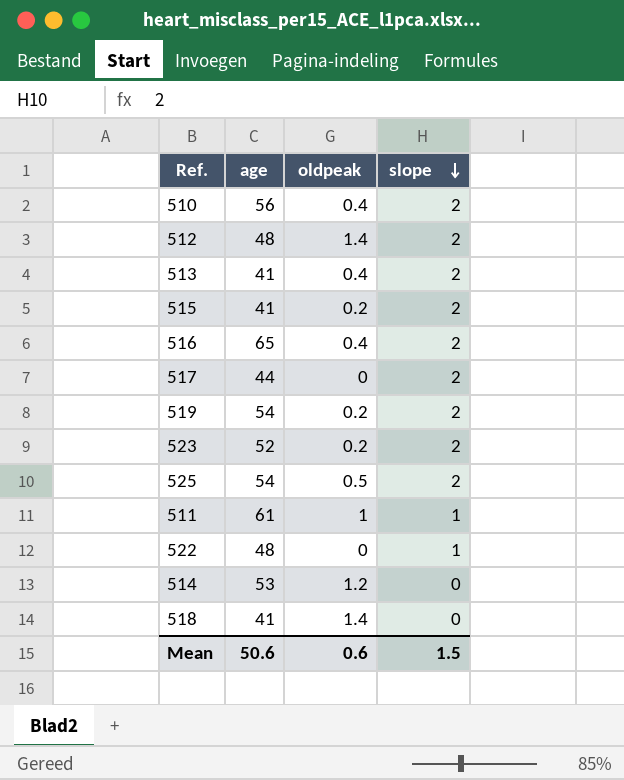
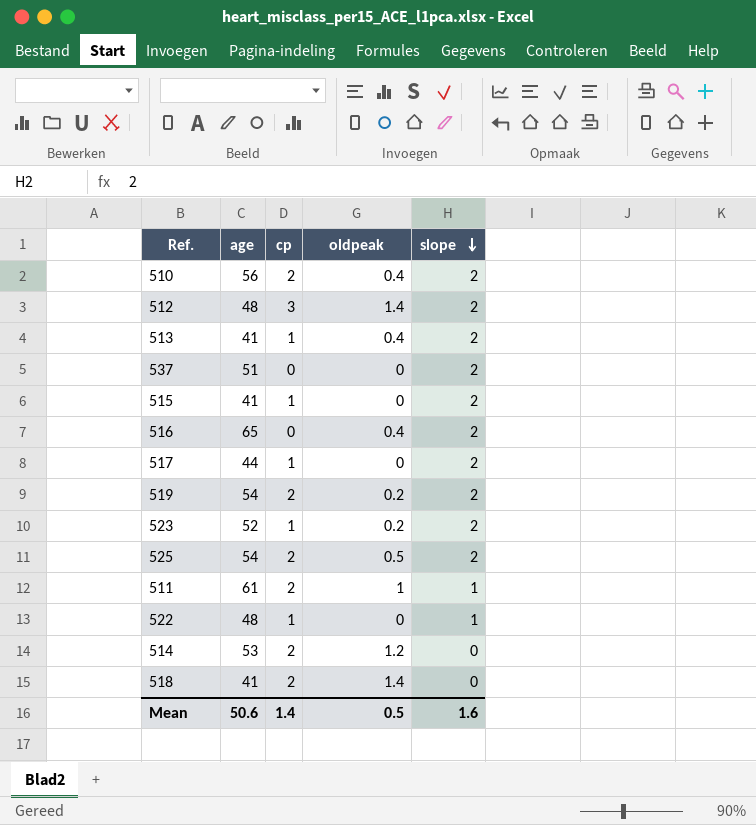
column cp | position: none -> 3
row 537: none -> 51 | 0 | 0 | 2
515 | oldpeak: 0.2 -> 0
Mean | oldpeak: 0.6 -> 0.5
Mean | slope: 1.5 -> 1.6

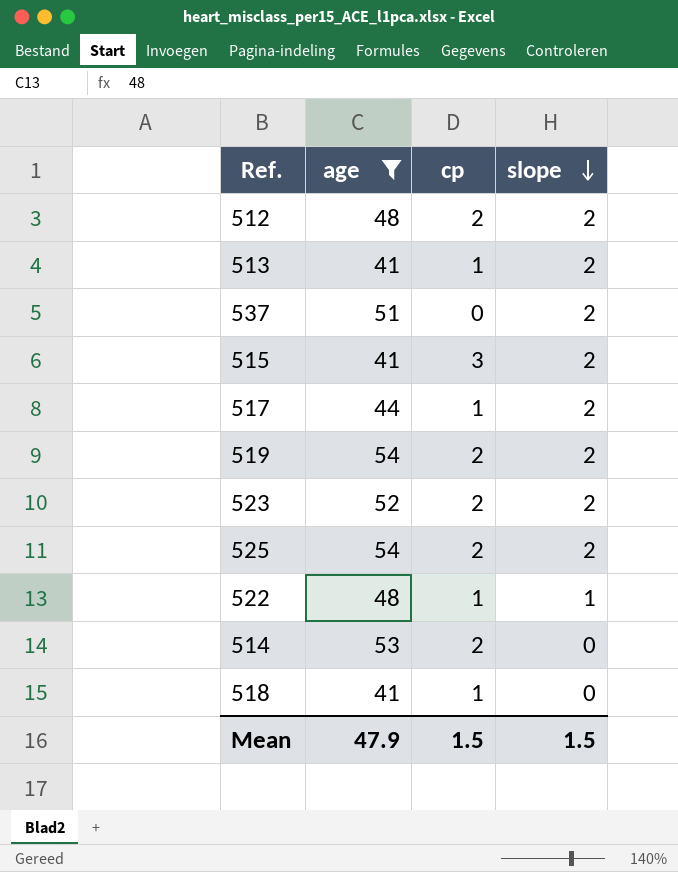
filter: none -> age <= 54
column oldpeak | position: 4 -> none
512 | cp: 3 -> 2
515 | cp: 1 -> 3
523 | cp: 1 -> 2
518 | cp: 2 -> 1
Mean | age: 50.6 -> 47.9
Mean | cp: 1.4 -> 1.5
Mean | slope: 1.6 -> 1.5

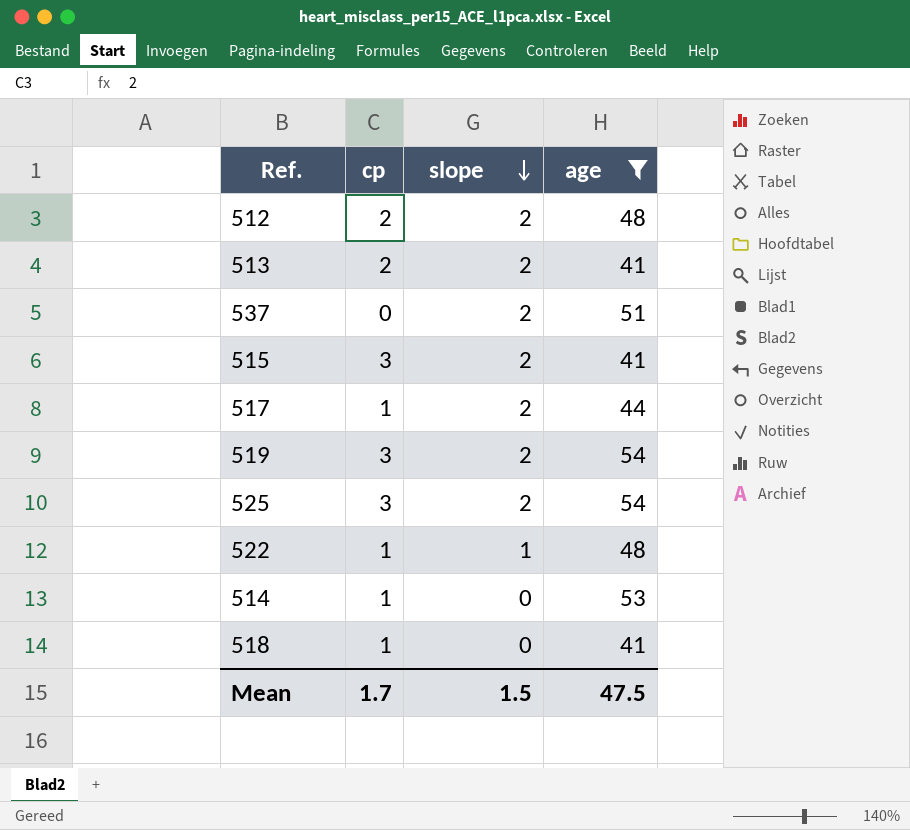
column age | position: 2 -> 4
row 523: 52 | 2 | 2 -> none
513 | cp: 1 -> 2
519 | cp: 2 -> 3
525 | cp: 2 -> 3
514 | cp: 2 -> 1
Mean | cp: 1.5 -> 1.7
Mean | age: 47.9 -> 47.5

